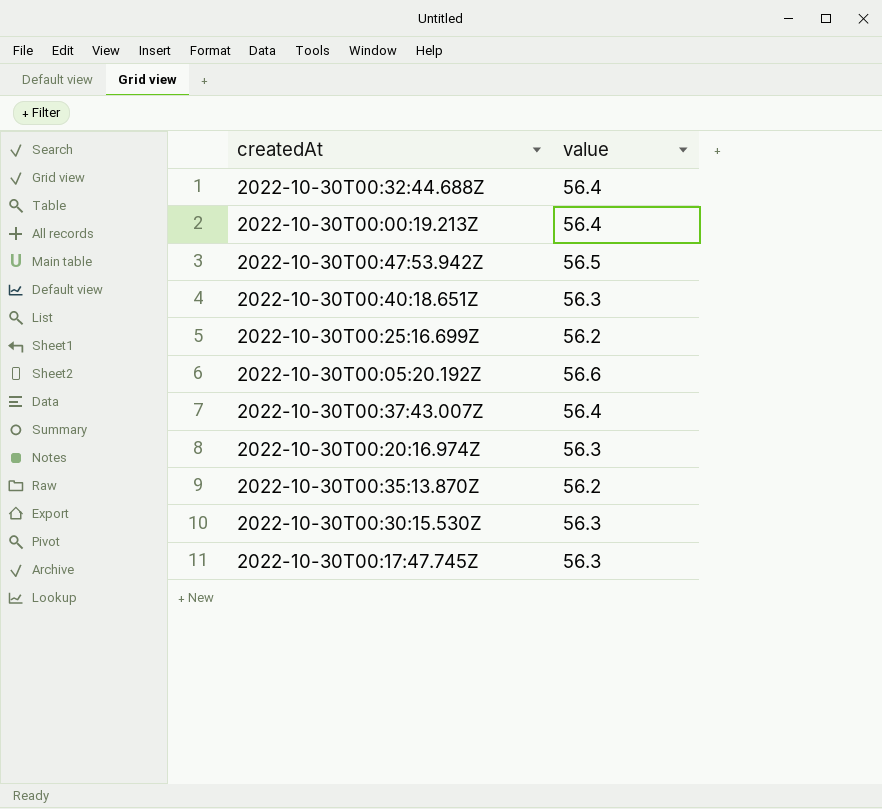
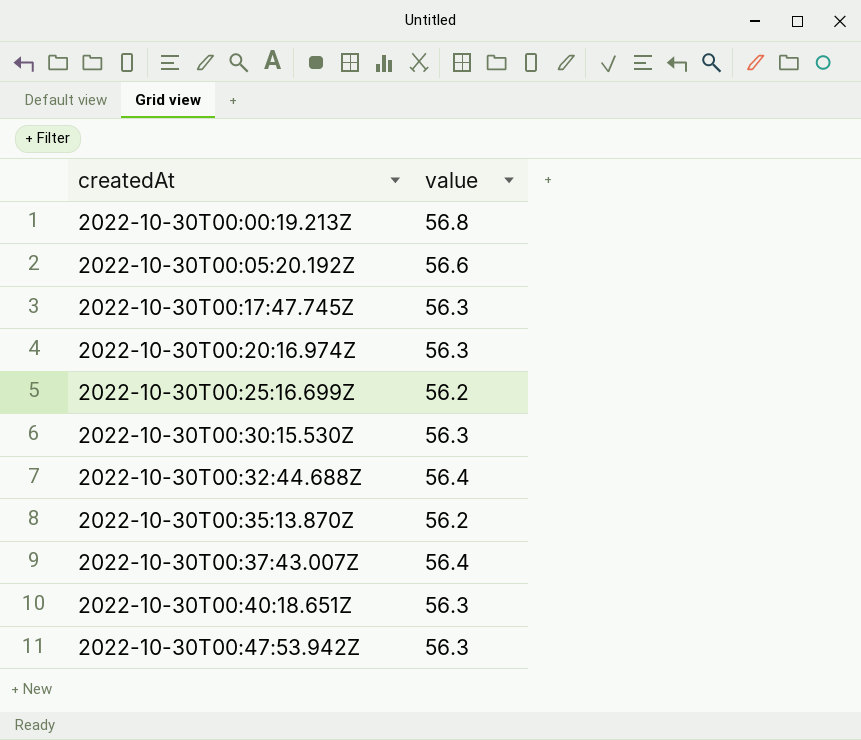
row order: none -> createdAt ascending
2022-10-30T00:00:19.213Z | value: 56.4 -> 56.8
2022-10-30T00:47:53.942Z | value: 56.5 -> 56.3

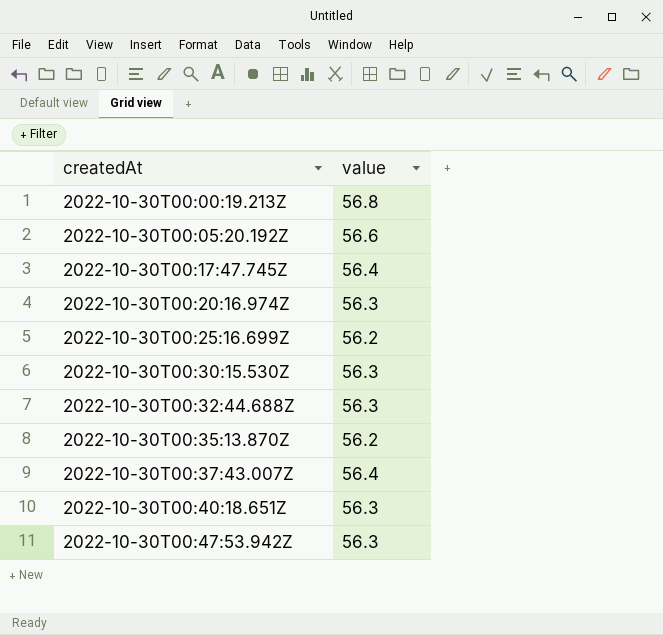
2022-10-30T00:17:47.745Z | value: 56.3 -> 56.4
2022-10-30T00:32:44.688Z | value: 56.4 -> 56.3

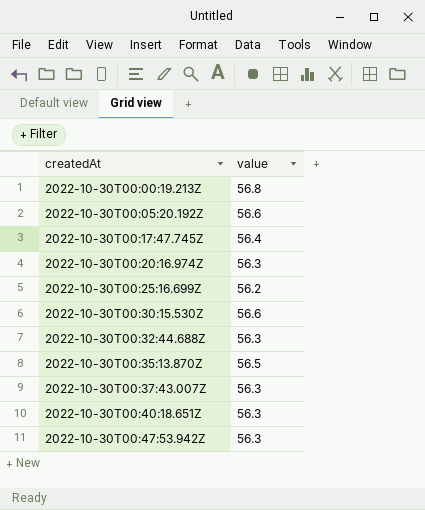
2022-10-30T00:30:15.530Z | value: 56.3 -> 56.6
2022-10-30T00:35:13.870Z | value: 56.2 -> 56.5
2022-10-30T00:37:43.007Z | value: 56.4 -> 56.3

